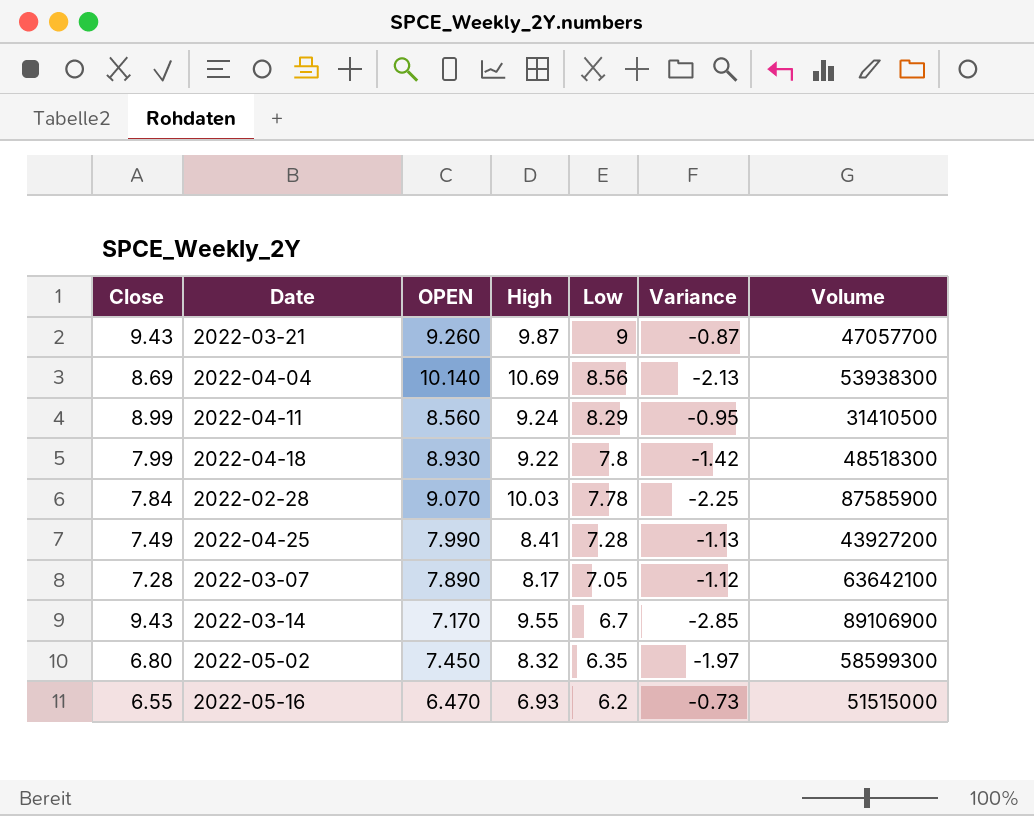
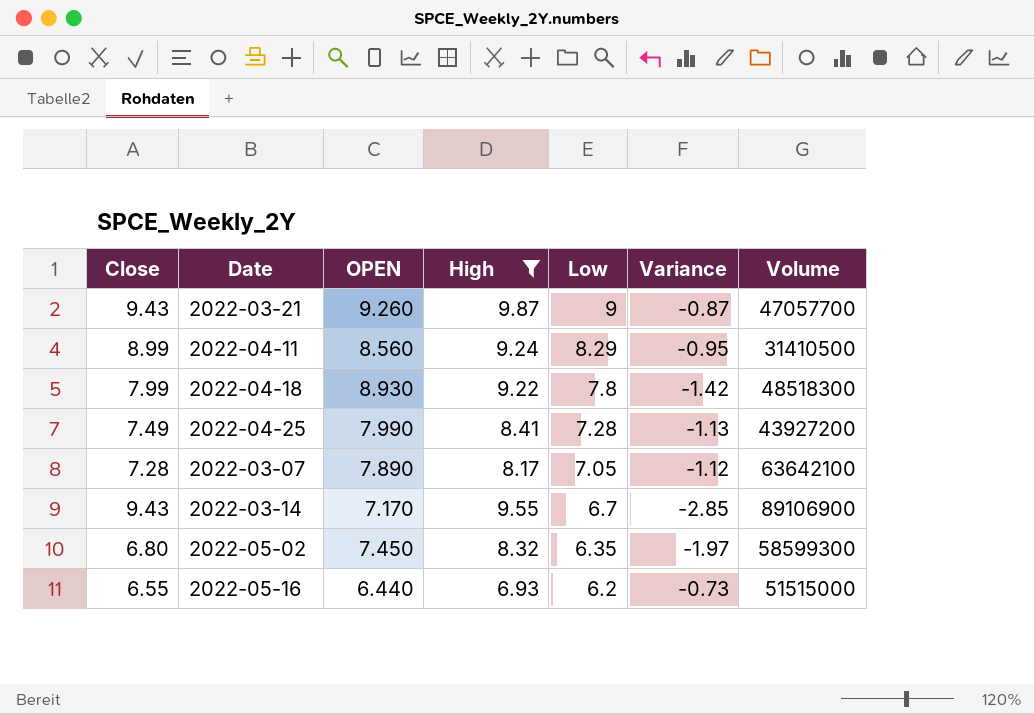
filter: none -> High <= 9.87
2022-05-16 | OPEN: 6.470 -> 6.440

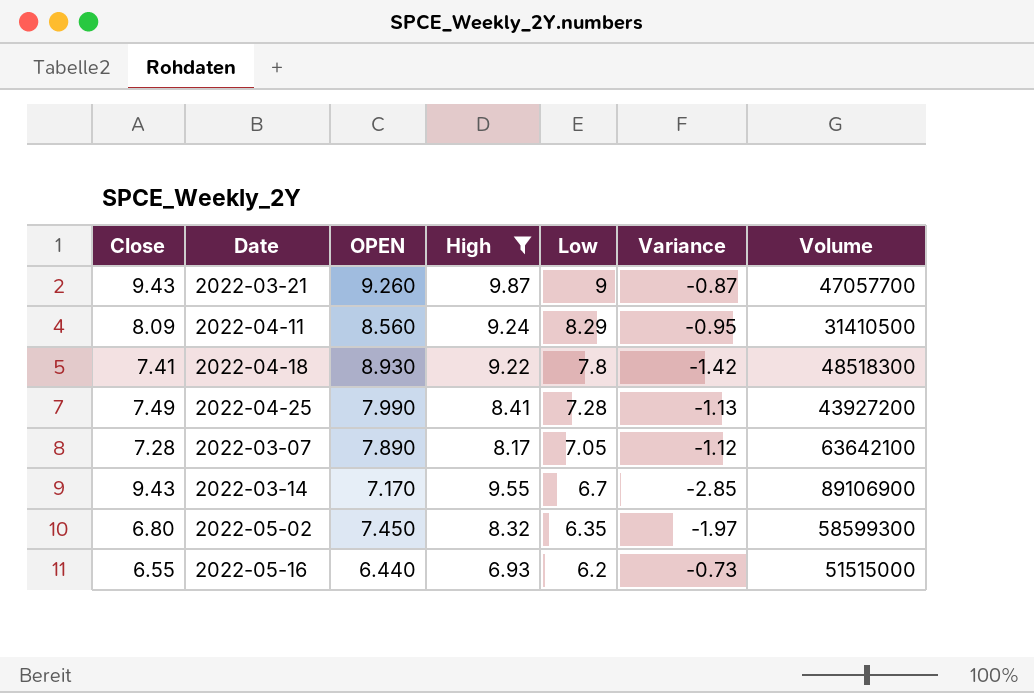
2022-04-11 | Close: 8.99 -> 8.09
2022-04-18 | Close: 7.99 -> 7.41

